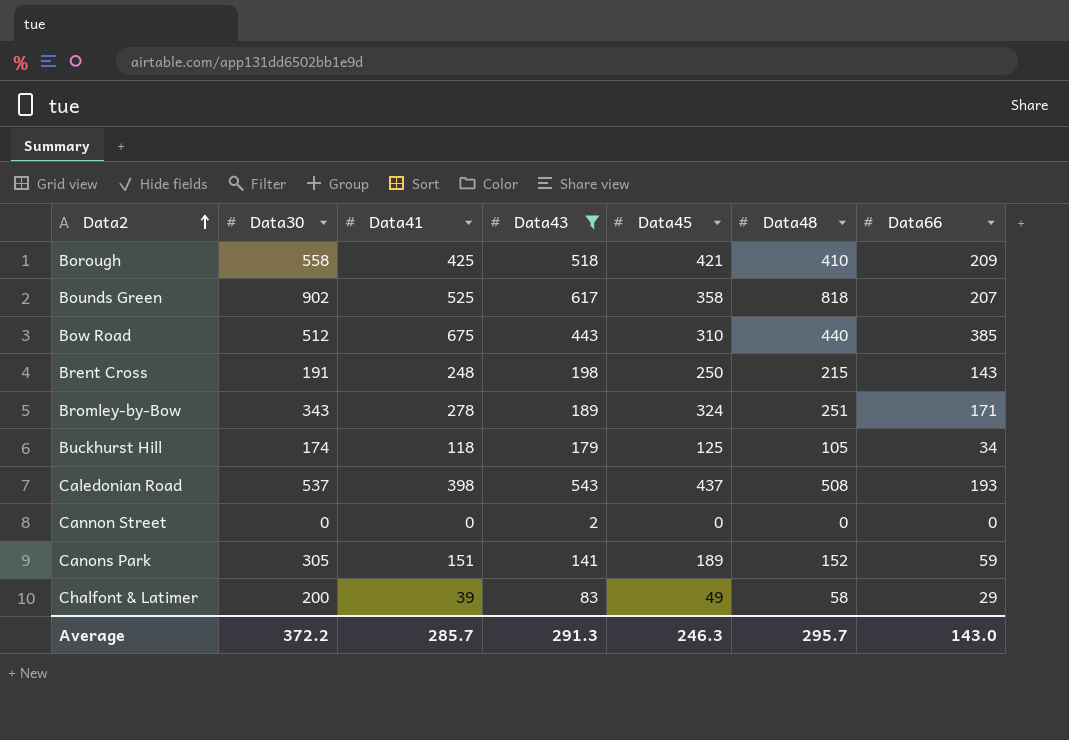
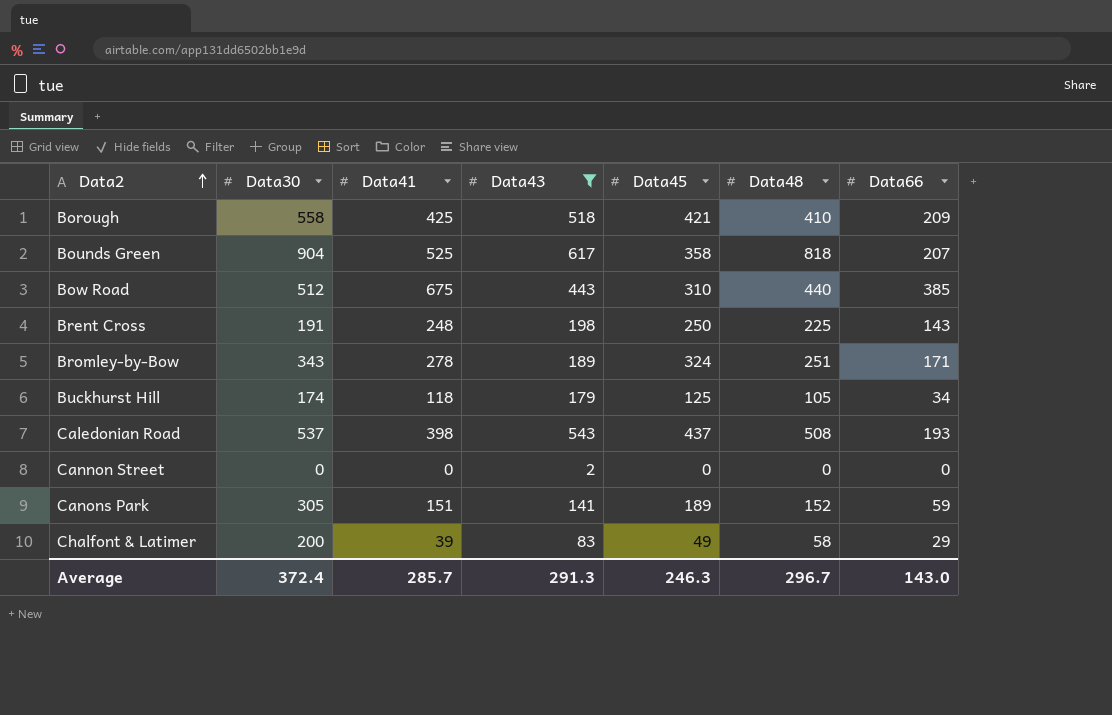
Bounds Green | Data30: 902 -> 904
Brent Cross | Data48: 215 -> 225
Average | Data30: 372.2 -> 372.4
Average | Data48: 295.7 -> 296.7

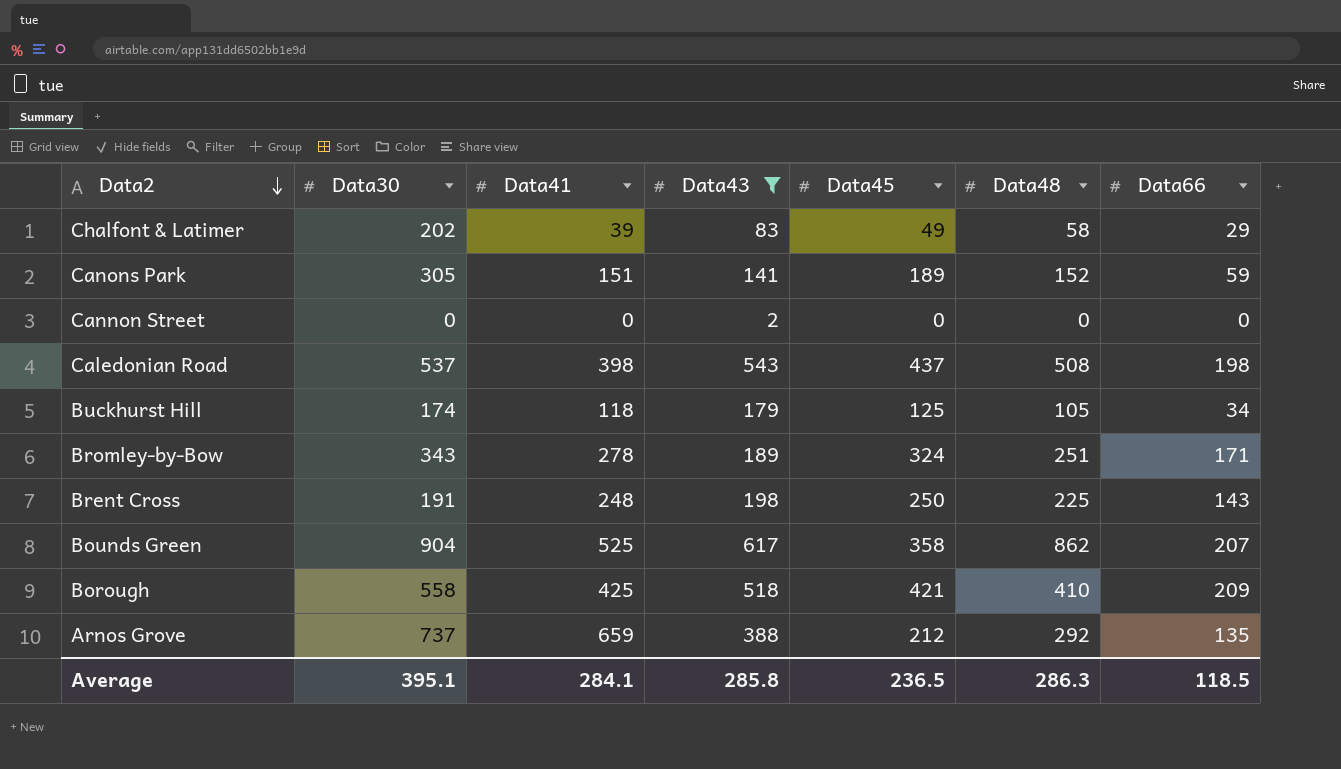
row order: Data2 ascending -> Data2 descending
row Bow Road: 512 | 675 | 443 | 310 | 440 | 385 -> none
Chalfont & Latimer | Data30: 200 -> 202
Caledonian Road | Data66: 193 -> 198
Bounds Green | Data48: 818 -> 862
row Arnos Grove: none -> 737 | 659 | 388 | 212 | 292 | 135
Average | Data30: 372.4 -> 395.1
Average | Data41: 285.7 -> 284.1
Average | Data43: 291.3 -> 285.8
Average | Data45: 246.3 -> 236.5
Average | Data48: 296.7 -> 286.3
Average | Data66: 143.0 -> 118.5

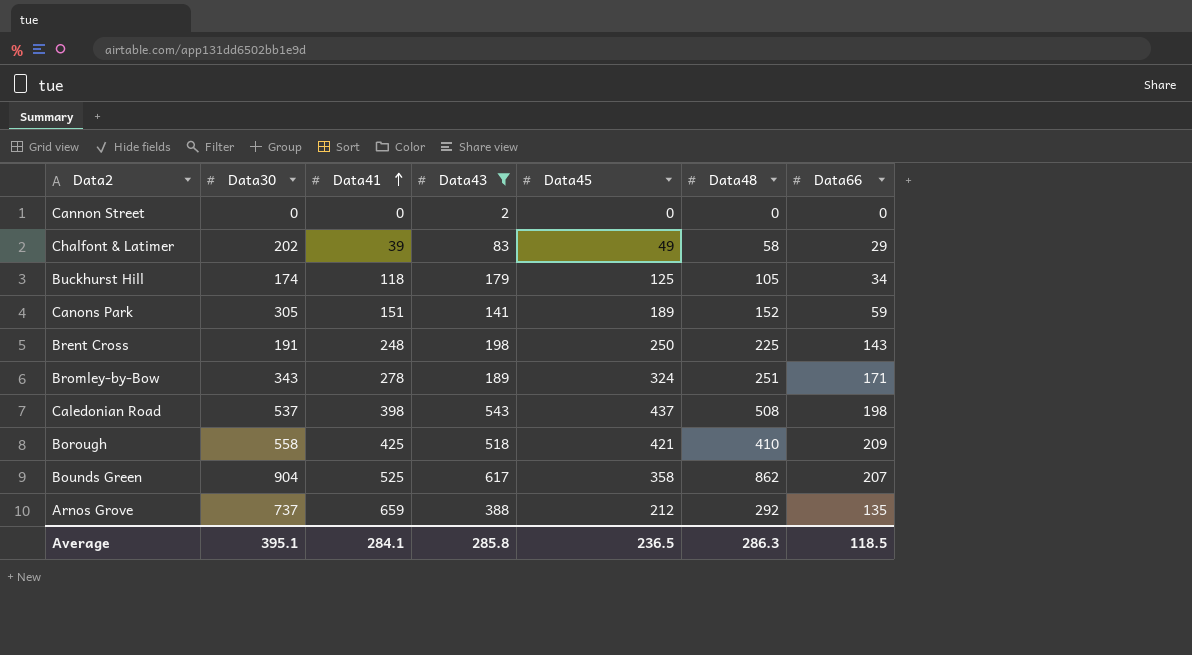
row order: Data2 descending -> Data41 ascending

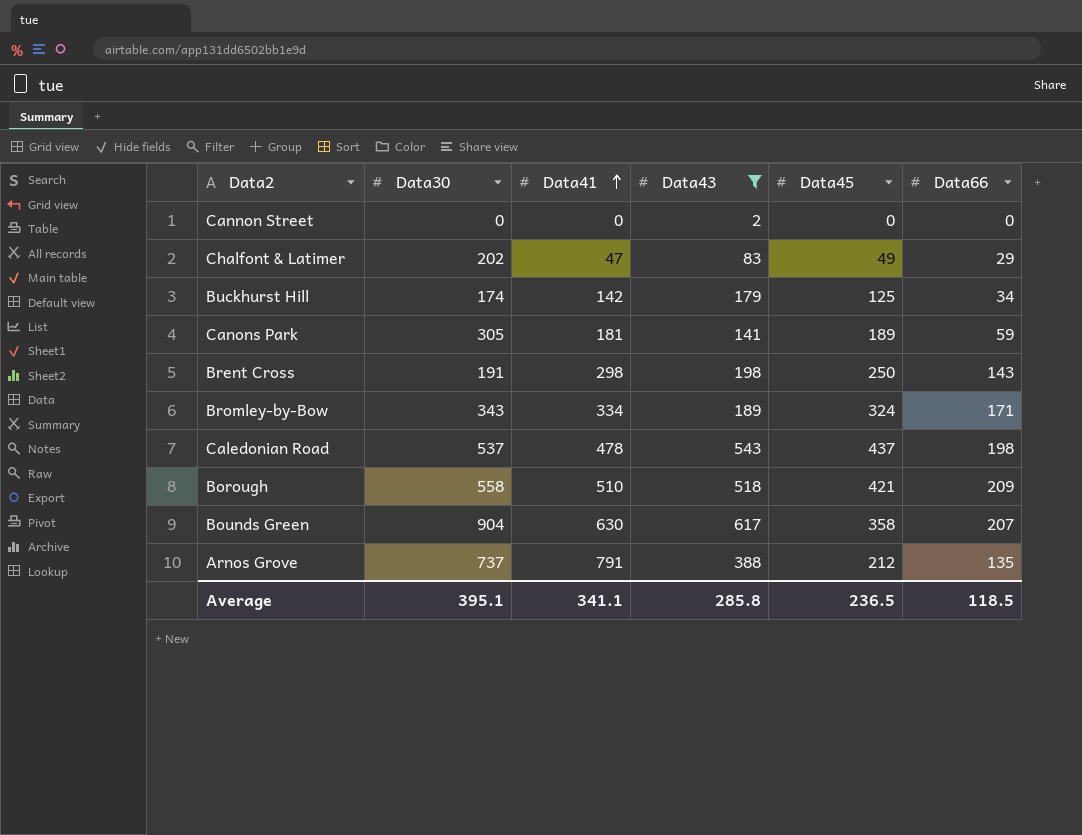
column Data48 | position: 6 -> none
Chalfont & Latimer | Data41: 39 -> 47
Buckhurst Hill | Data41: 118 -> 142
Canons Park | Data41: 151 -> 181
Brent Cross | Data41: 248 -> 298
Bromley-by-Bow | Data41: 278 -> 334
Caledonian Road | Data41: 398 -> 478
Borough | Data41: 425 -> 510
Bounds Green | Data41: 525 -> 630
Arnos Grove | Data41: 659 -> 791
Average | Data41: 284.1 -> 341.1

